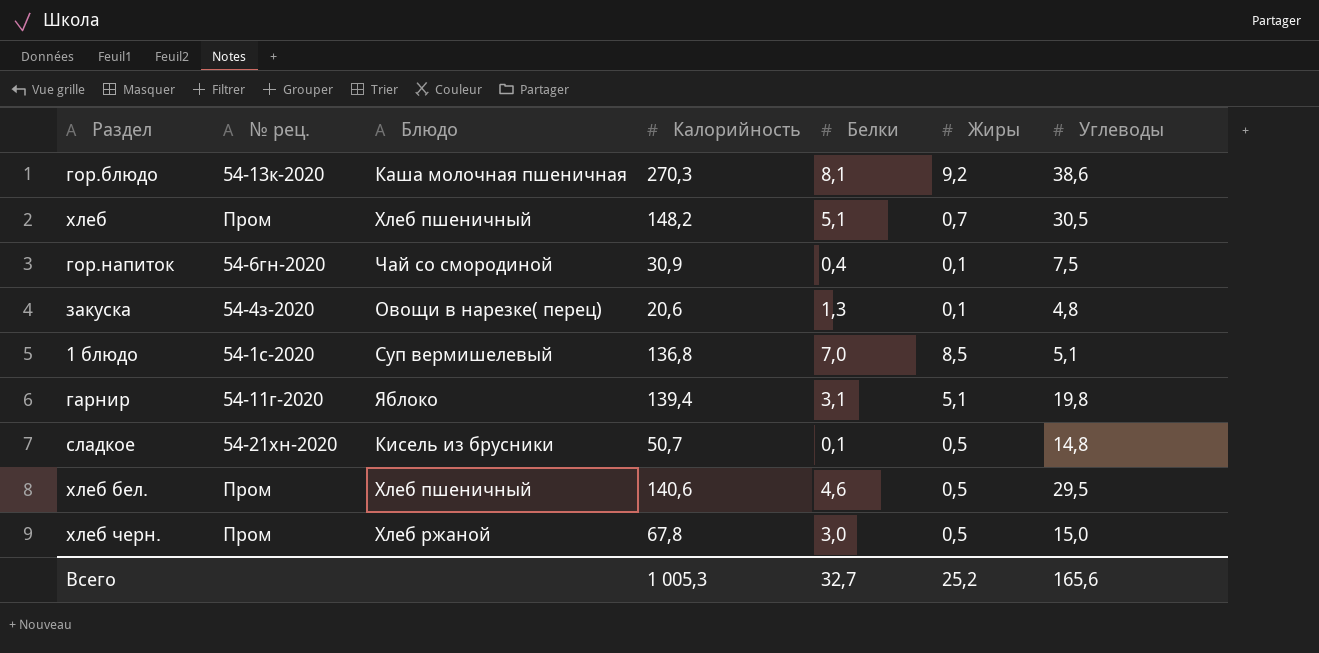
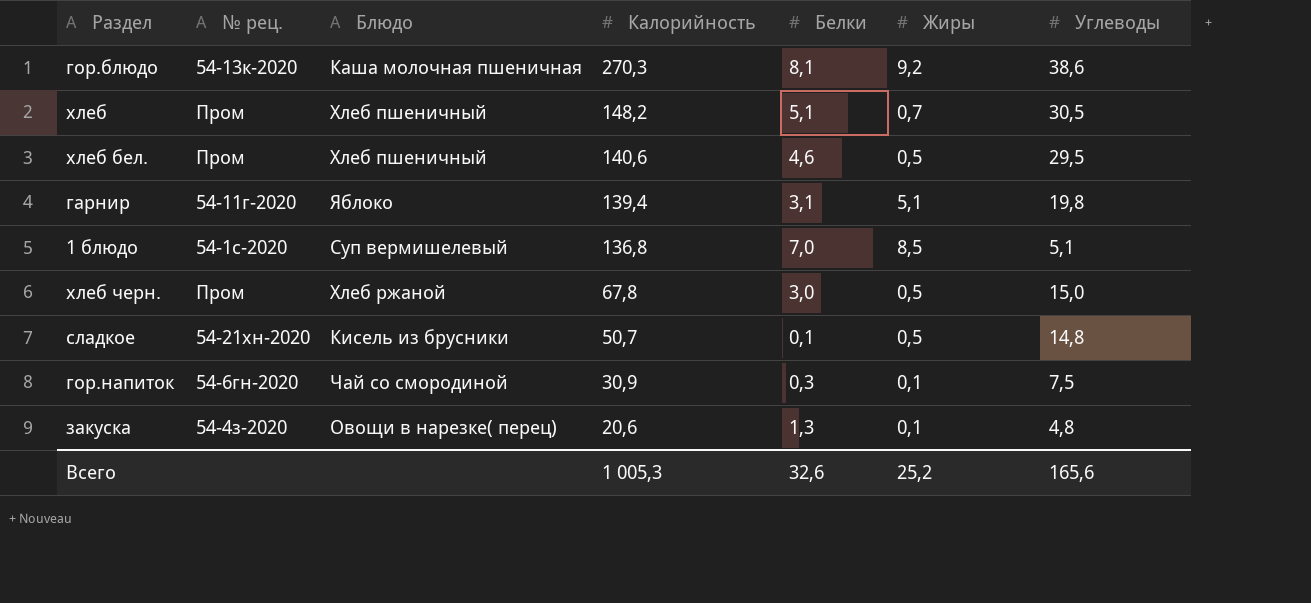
row order: none -> Калорийность descending
гор.напиток | Белки: 0,4 -> 0,3
Всего | Белки: 32,7 -> 32,6

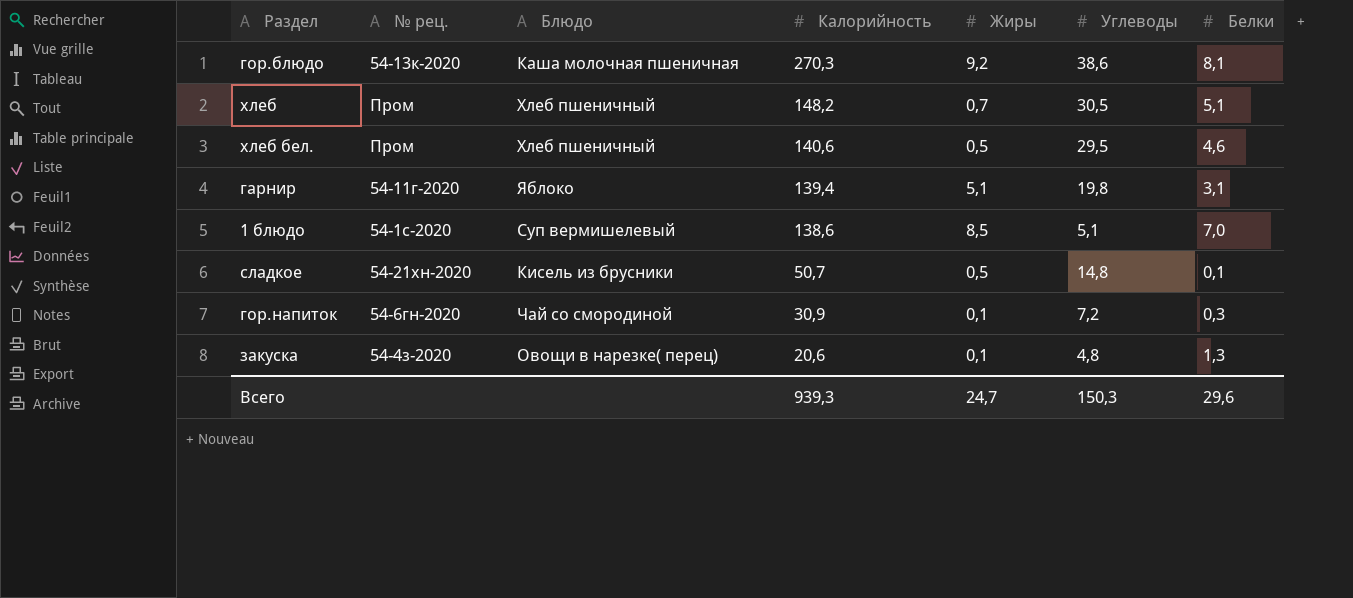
column Белки | position: 5 -> 7
row хлеб черн.: Пром | Хлеб ржаной | 67,8 | 3,0 | 0,5 | 15,0 -> none
1 блюдо | Калорийность: 136,8 -> 138,6
гор.напиток | Углеводы: 7,5 -> 7,2
Всего | Калорийность: 1 005,3 -> 939,3
Всего | Жиры: 25,2 -> 24,7
Всего | Углеводы: 165,6 -> 150,3
Всего | Белки: 32,6 -> 29,6

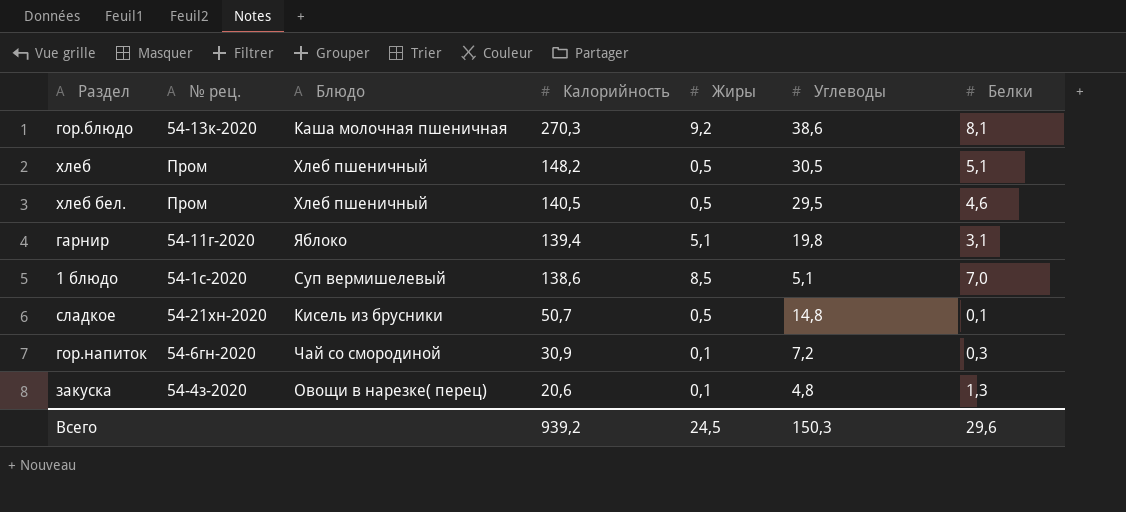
хлеб | Жиры: 0,7 -> 0,5
хлеб бел. | Калорийность: 140,6 -> 140,5
Всего | Калорийность: 939,3 -> 939,2
Всего | Жиры: 24,7 -> 24,5

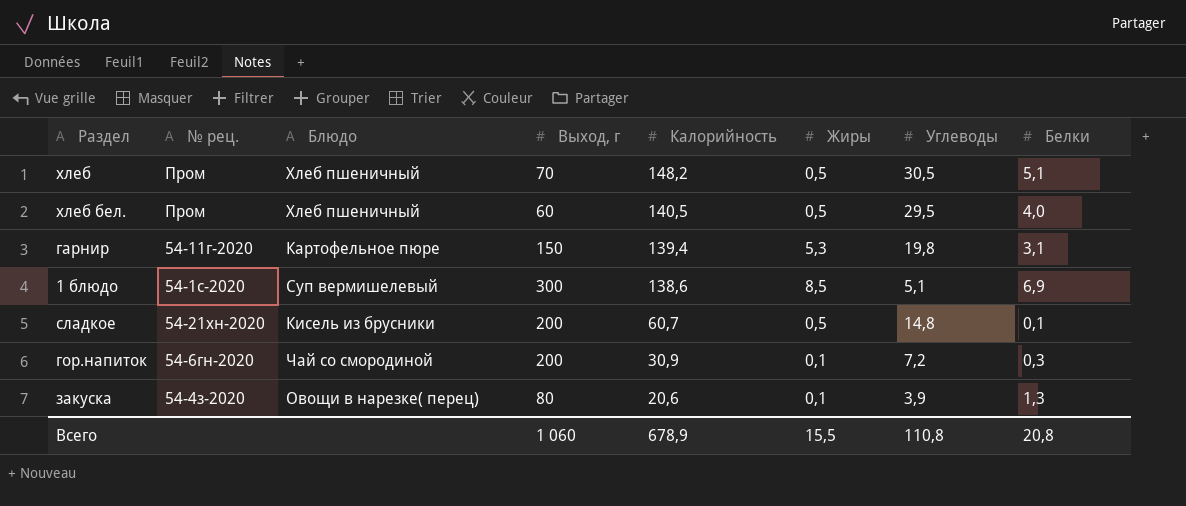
column Выход, г | position: none -> 4
row гор.блюдо: 54-13к-2020 | Каша молочная пшеничная | 270,3 | 9,2 | 38,6 | 8,1 -> none
хлеб бел. | Белки: 4,6 -> 4,0
гарнир | Блюдо: Яблоко -> Картофельное пюре
гарнир | Жиры: 5,1 -> 5,3
1 блюдо | Белки: 7,0 -> 6,9
сладкое | Калорийность: 50,7 -> 60,7
закуска | Углеводы: 4,8 -> 3,9
Всего | Калорийность: 939,2 -> 678,9
Всего | Жиры: 24,5 -> 15,5
Всего | Углеводы: 150,3 -> 110,8
Всего | Белки: 29,6 -> 20,8

